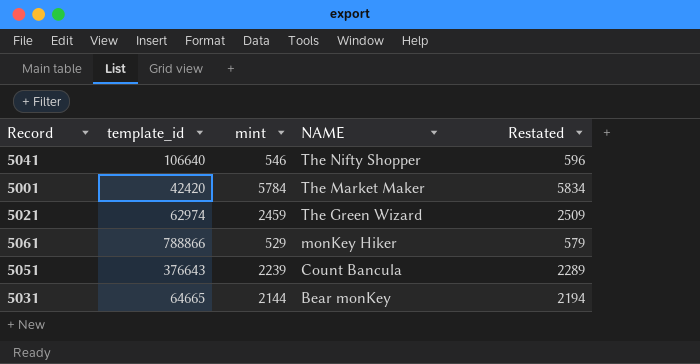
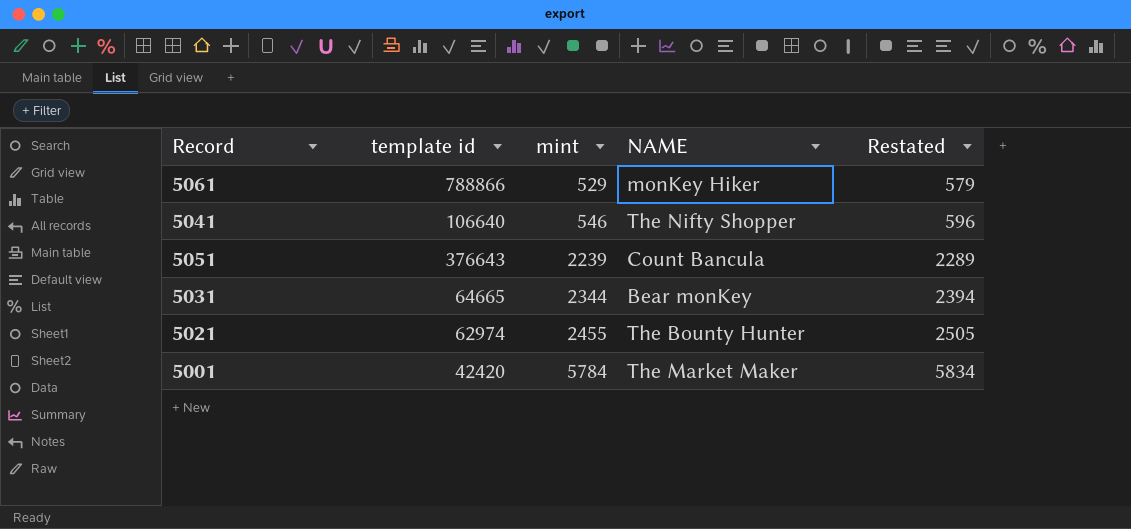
row order: NAME descending -> mint ascending
column name: template_id -> template id
5031 | mint: 2144 -> 2344
5031 | Restated: 2194 -> 2394
5021 | mint: 2459 -> 2455
5021 | NAME: The Green Wizard -> The Bounty Hunter
5021 | Restated: 2509 -> 2505

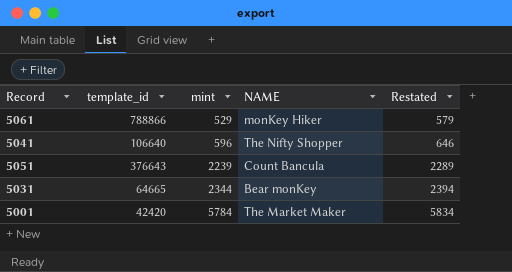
column name: template id -> template_id
row 5021: 62974 | 2455 | The Bounty Hunter | 2505 -> none
5041 | mint: 546 -> 596
5041 | Restated: 596 -> 646

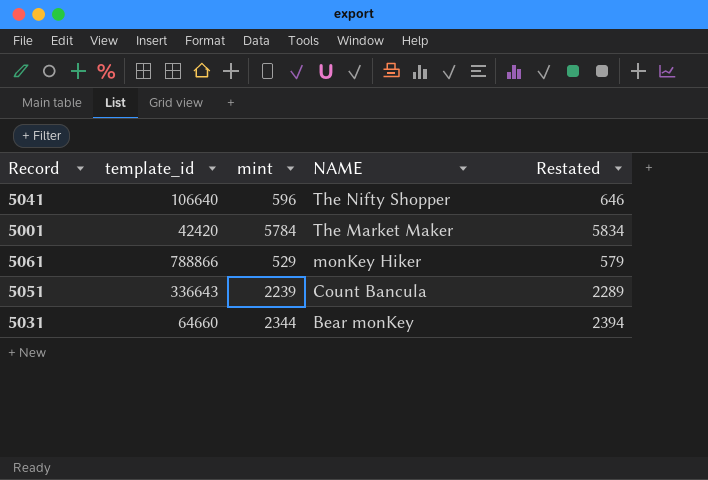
row order: mint ascending -> NAME descending
5051 | template_id: 376643 -> 336643
5031 | template_id: 64665 -> 64660

